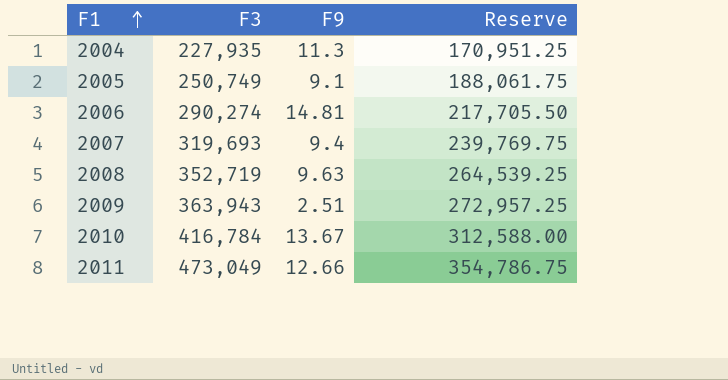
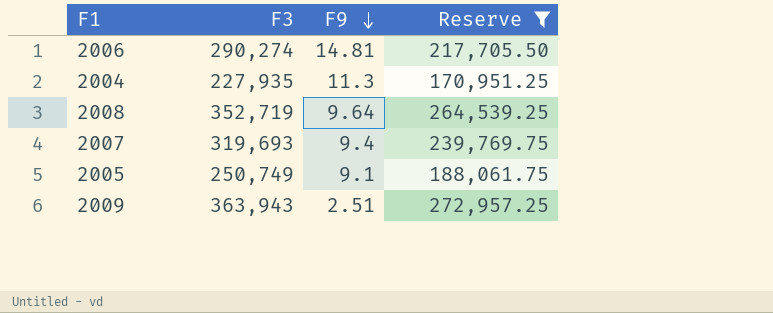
filter: none -> Reserve <= 272,957.25
row order: F1 ascending -> F9 descending
2008 | F9: 9.63 -> 9.64

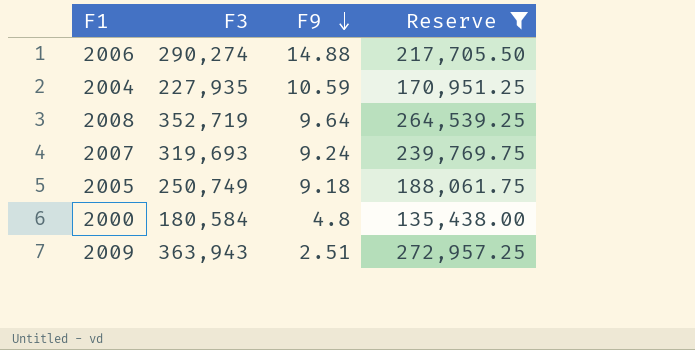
2006 | F9: 14.81 -> 14.88
2004 | F9: 11.3 -> 10.59
2007 | F9: 9.4 -> 9.24
2005 | F9: 9.1 -> 9.18
row 2000: none -> 180,584 | 4.8 | 135,438.00

